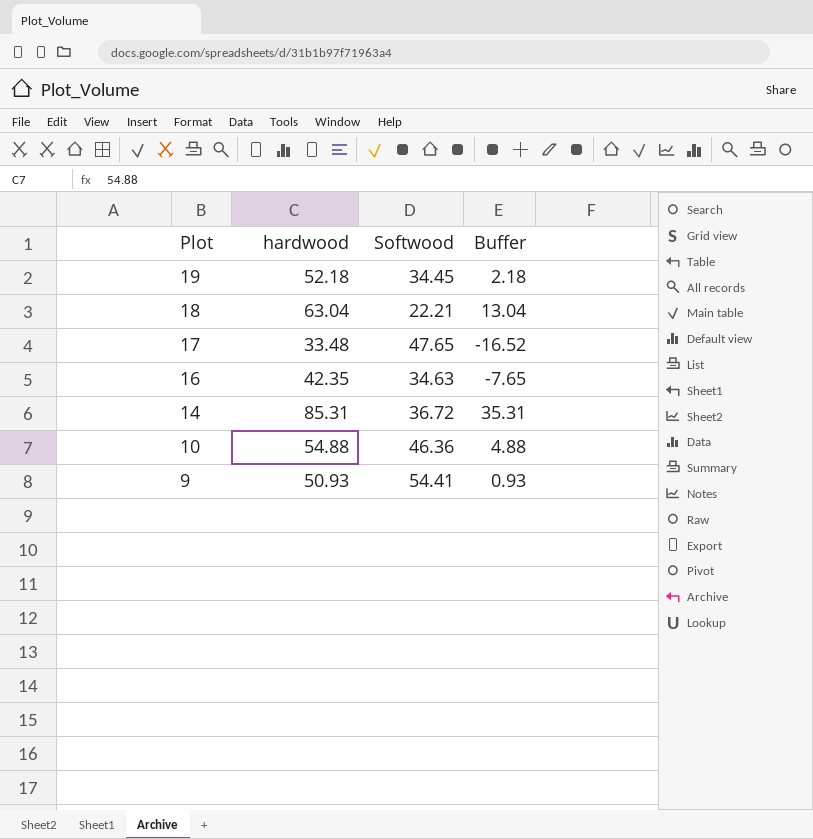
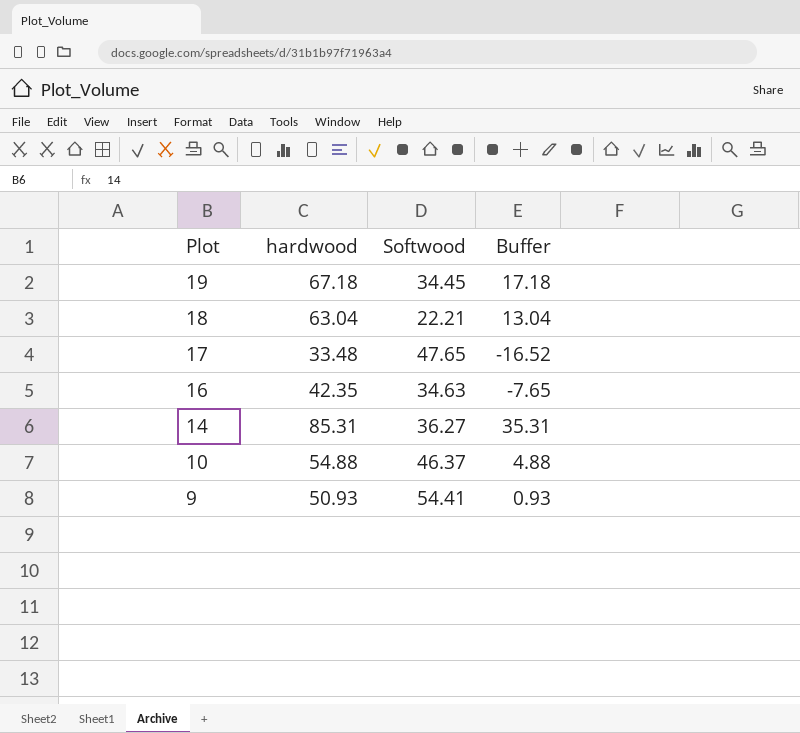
19 | hardwood: 52.18 -> 67.18
19 | Buffer: 2.18 -> 17.18
14 | Softwood: 36.72 -> 36.27
10 | Softwood: 46.36 -> 46.37

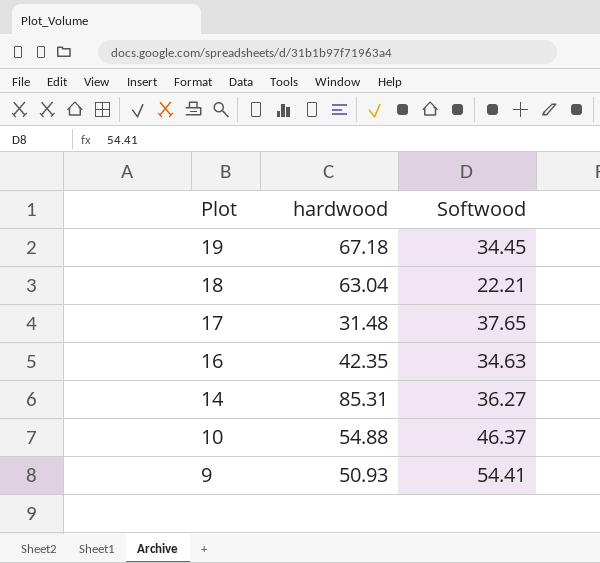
column Buffer | formula: [hardwood] - 50 -> none
17 | hardwood: 33.48 -> 31.48
17 | Softwood: 47.65 -> 37.65

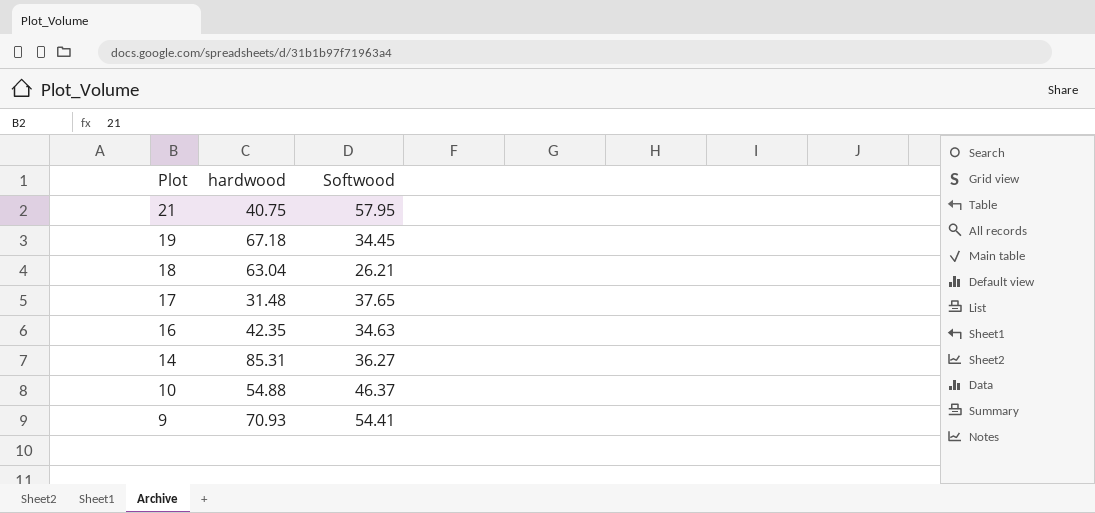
row 21: none -> 40.75 | 57.95
18 | Softwood: 22.21 -> 26.21
9 | hardwood: 50.93 -> 70.93

